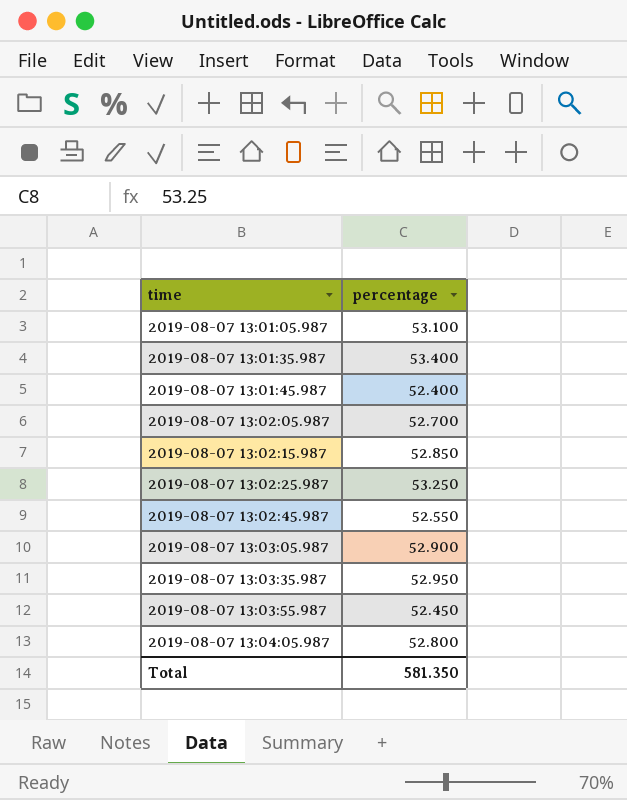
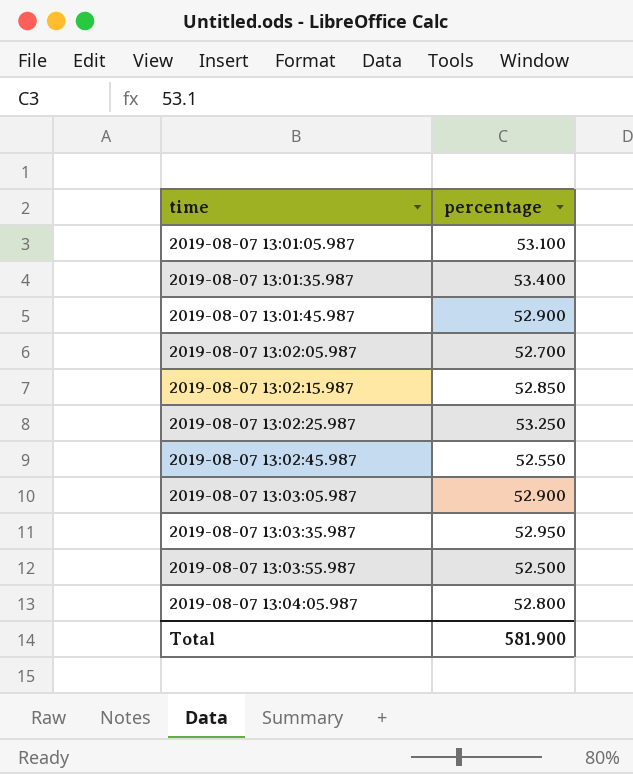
2019-08-07 13:01:45.987 | percentage: 52.400 -> 52.900
2019-08-07 13:03:55.987 | percentage: 52.450 -> 52.500
Total | percentage: 581.350 -> 581.900

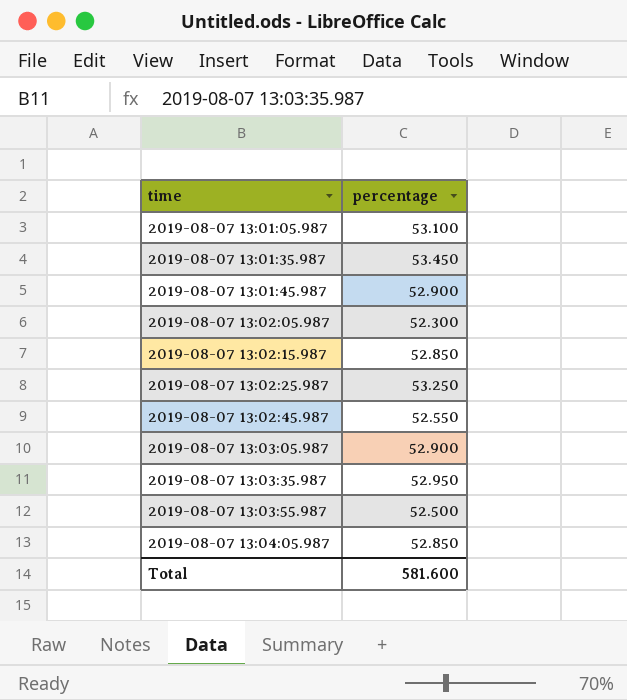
2019-08-07 13:01:35.987 | percentage: 53.400 -> 53.450
2019-08-07 13:02:05.987 | percentage: 52.700 -> 52.300
2019-08-07 13:04:05.987 | percentage: 52.800 -> 52.850
Total | percentage: 581.900 -> 581.600

